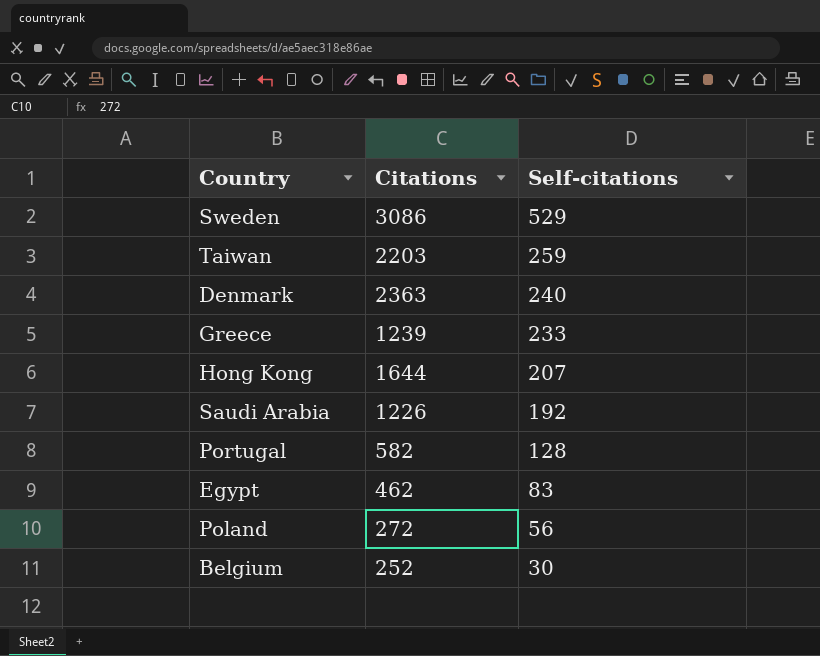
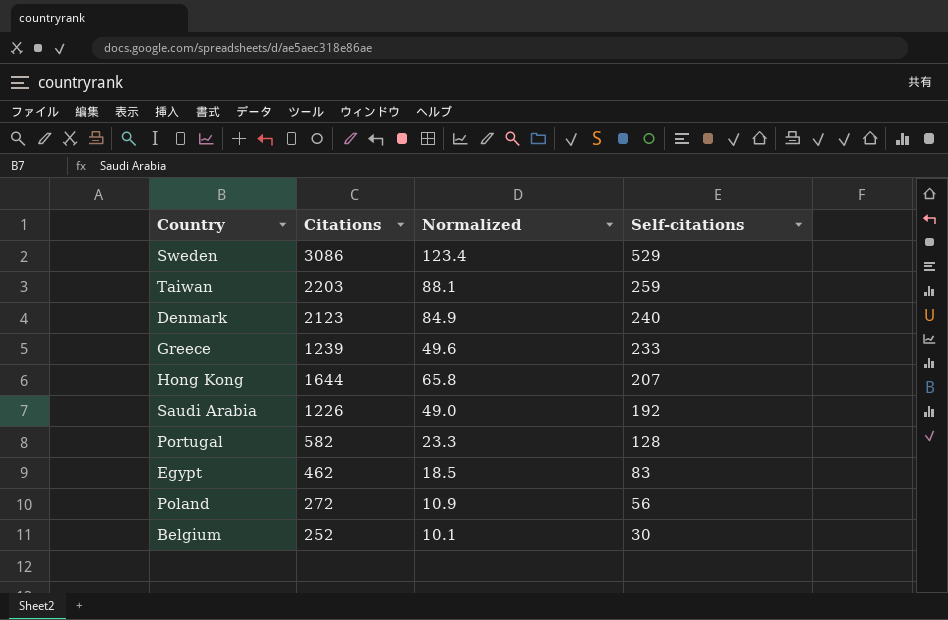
column Normalized | formula: none -> [Citations] * 0.04
Denmark | Citations: 2363 -> 2123

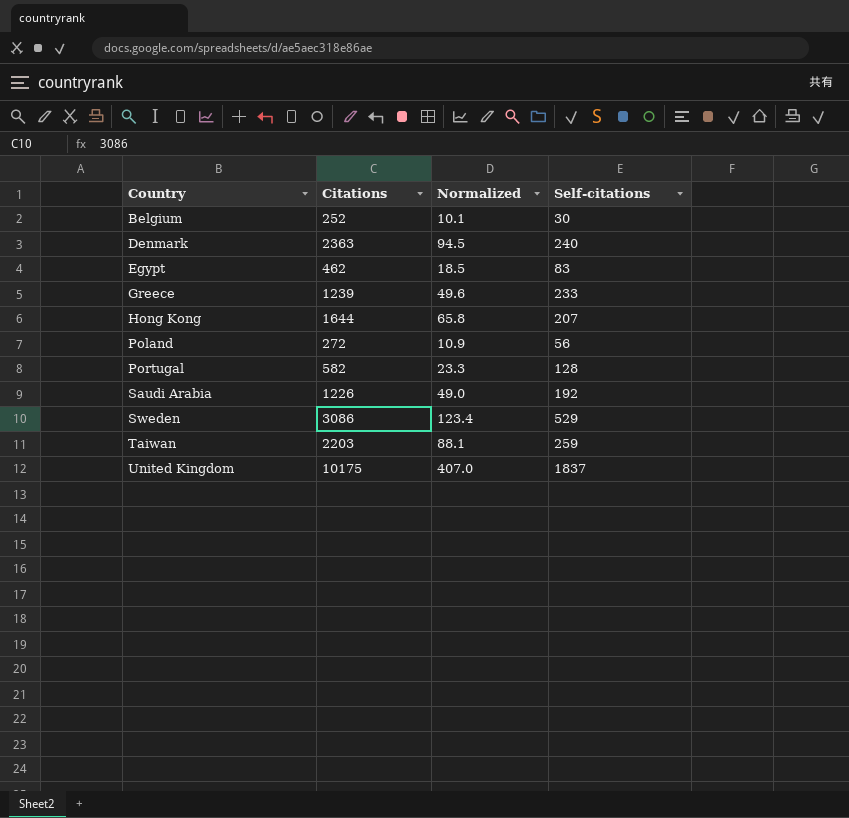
row order: Self-citations descending -> Country ascending
Denmark | Citations: 2123 -> 2363
Denmark | Normalized: 84.9 -> 94.5
row United Kingdom: none -> 10175 | 407.0 | 1837

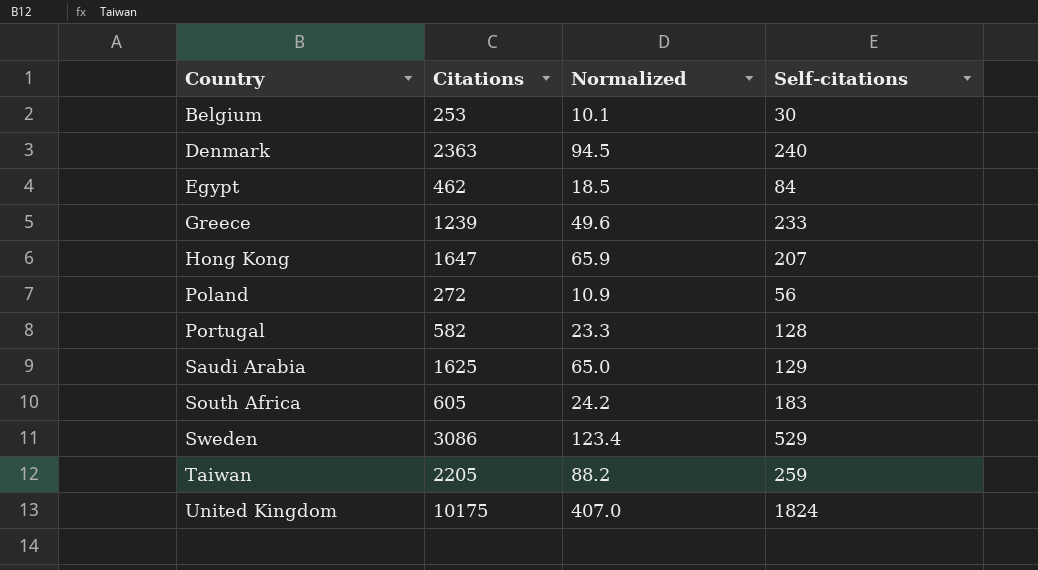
Belgium | Citations: 252 -> 253
Egypt | Self-citations: 83 -> 84
Hong Kong | Citations: 1644 -> 1647
Hong Kong | Normalized: 65.8 -> 65.9
Saudi Arabia | Citations: 1226 -> 1625
Saudi Arabia | Normalized: 49.0 -> 65.0
Saudi Arabia | Self-citations: 192 -> 129
row South Africa: none -> 605 | 24.2 | 183
Taiwan | Citations: 2203 -> 2205
Taiwan | Normalized: 88.1 -> 88.2
United Kingdom | Self-citations: 1837 -> 1824

